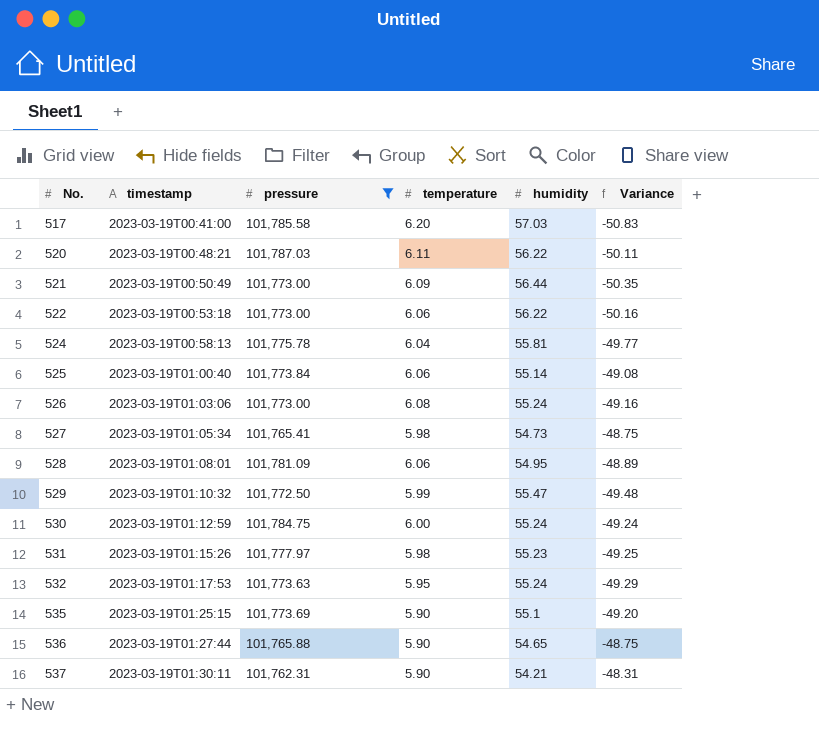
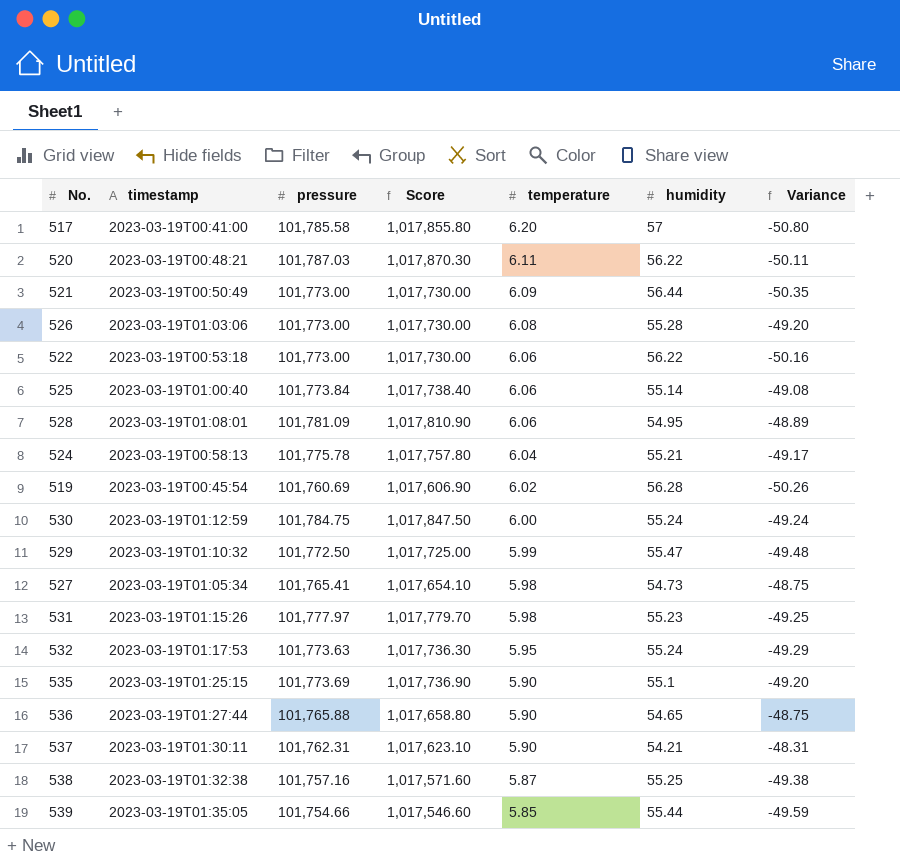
filter: pressure >= 101,762.31 -> none
row order: No. ascending -> temperature descending
column Score | formula: none -> [pressure] * 10
517 | humidity: 57.03 -> 57
517 | Variance: -50.83 -> -50.80
526 | humidity: 55.24 -> 55.28
526 | Variance: -49.16 -> -49.20
524 | humidity: 55.81 -> 55.21
524 | Variance: -49.77 -> -49.17

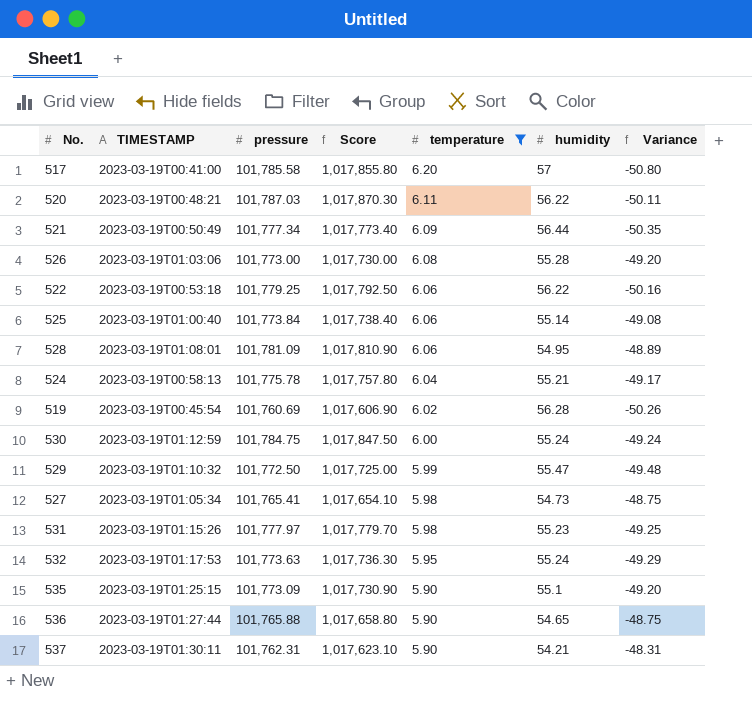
filter: none -> temperature >= 5.90
column name: timestamp -> TIMESTAMP
521 | pressure: 101,773.00 -> 101,777.34
521 | Score: 1,017,730.00 -> 1,017,773.40
522 | pressure: 101,773.00 -> 101,779.25
522 | Score: 1,017,730.00 -> 1,017,792.50
535 | pressure: 101,773.69 -> 101,773.09
535 | Score: 1,017,736.90 -> 1,017,730.90

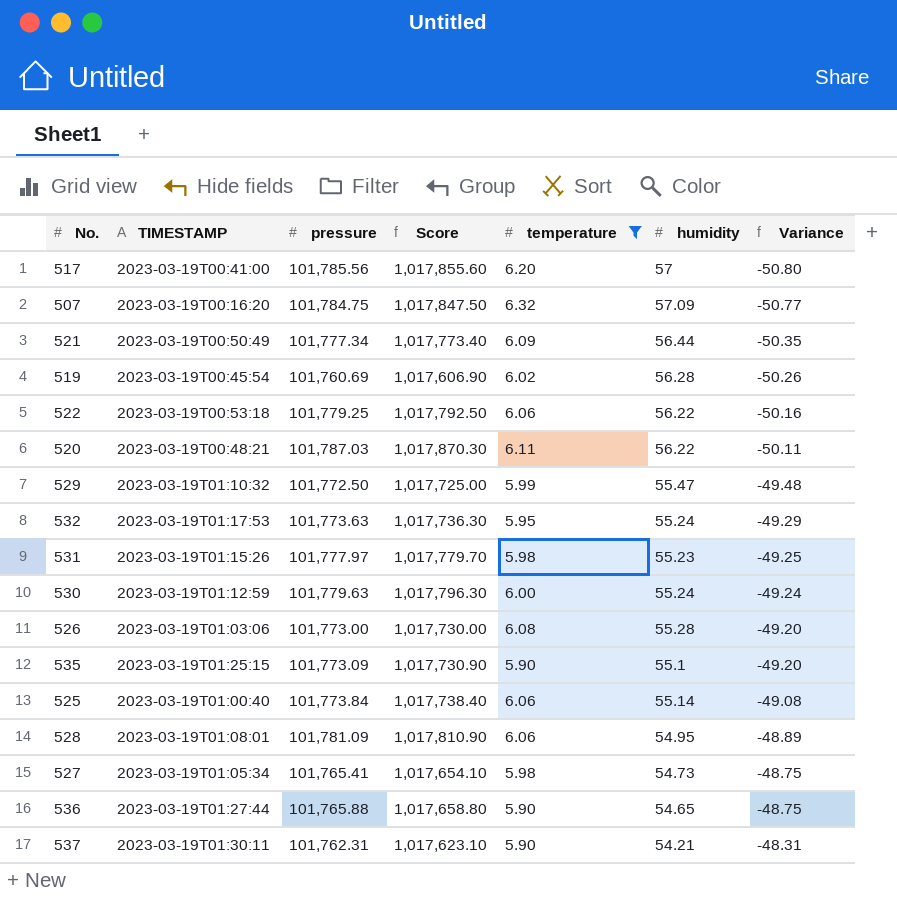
row order: temperature descending -> Variance ascending
row 524: 2023-03-19T00:58:13 | 101,775.78 | 1,017,757.80 | 6.04 | 55.21 | -49.17 -> none
517 | pressure: 101,785.58 -> 101,785.56
517 | Score: 1,017,855.80 -> 1,017,855.60
row 507: none -> 2023-03-19T00:16:20 | 101,784.75 | 1,017,847.50 | 6.32 | 57.09 | -50.77
530 | pressure: 101,784.75 -> 101,779.63
530 | Score: 1,017,847.50 -> 1,017,796.30

